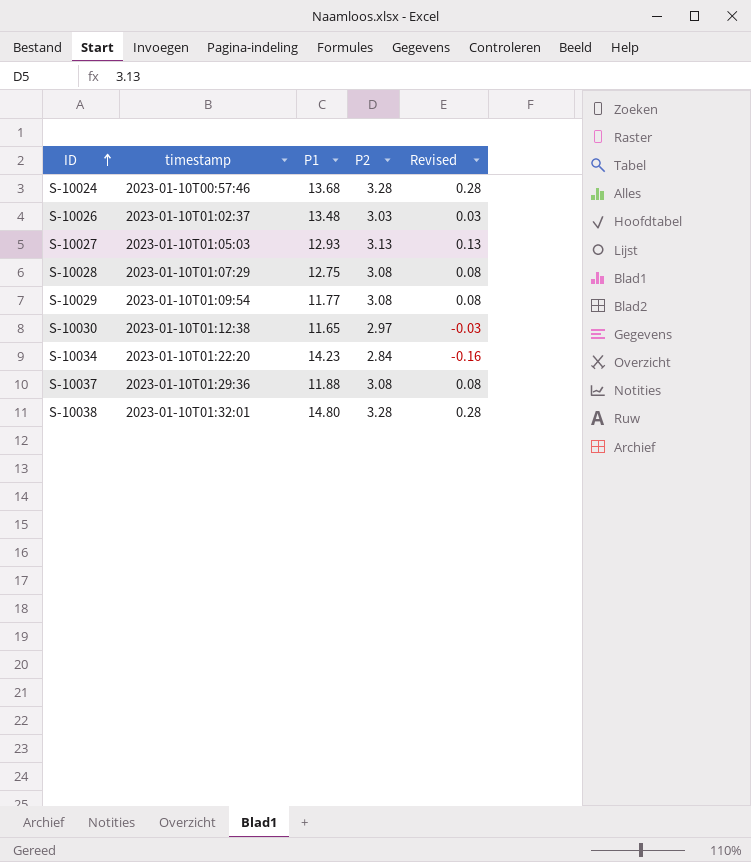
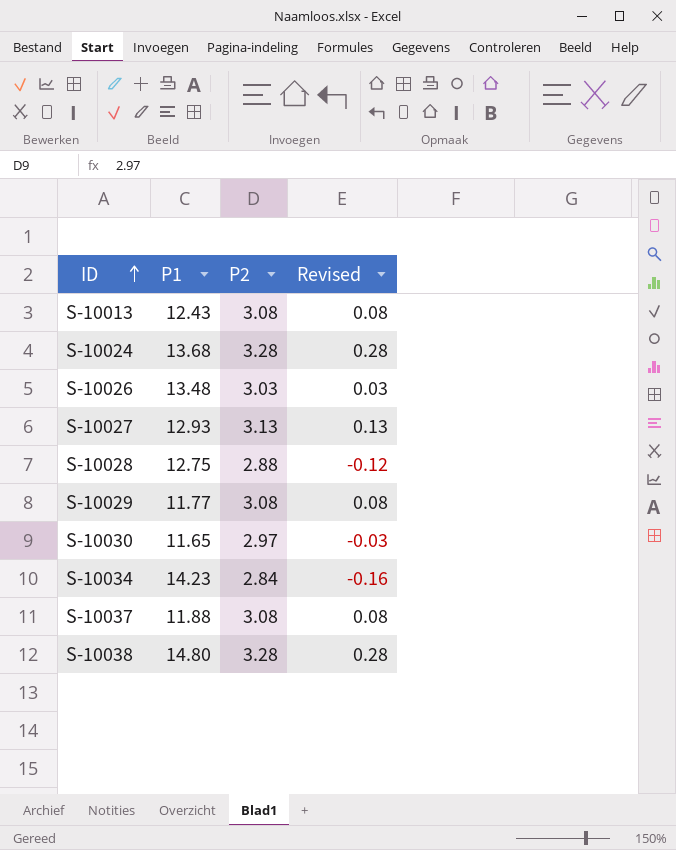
column timestamp | position: 2 -> none
row S-10013: none -> 12.43 | 3.08 | 0.08
S-10028 | P2: 3.08 -> 2.88
S-10028 | Revised: 0.08 -> -0.12

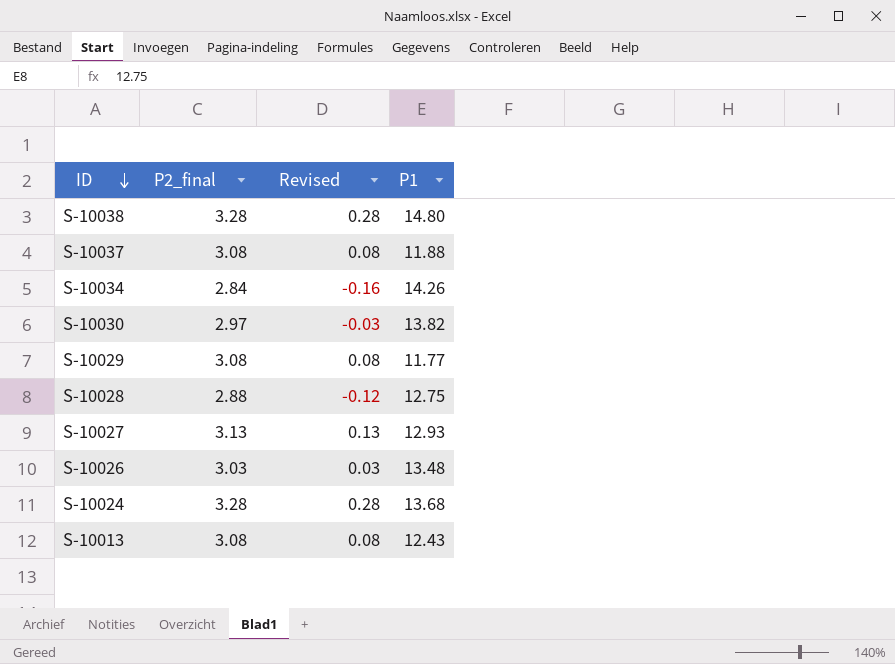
row order: ID ascending -> ID descending
column name: P2 -> P2_final
column P1 | position: 2 -> 4
S-10034 | P1: 14.23 -> 14.26
S-10030 | P1: 11.65 -> 13.82

